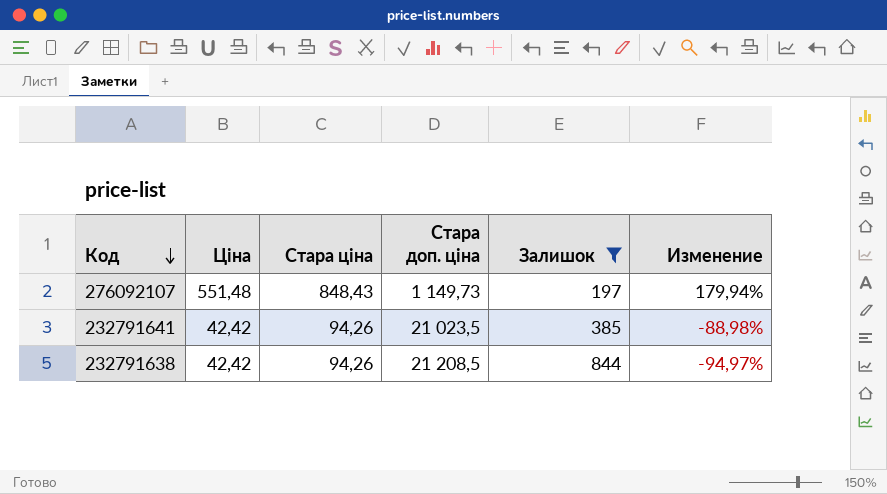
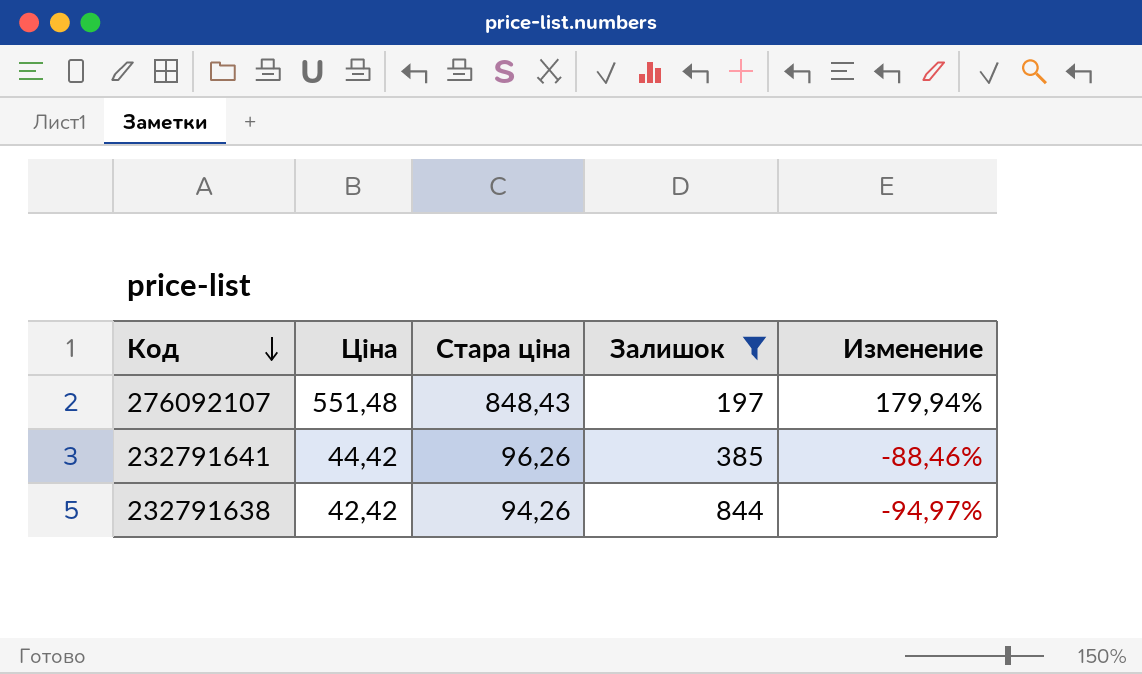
column Стара доп. ціна | position: 4 -> none
232791641 | Ціна: 42,42 -> 44,42
232791641 | Стара ціна: 94,26 -> 96,26
232791641 | Изменение: -88,98% -> -88,46%

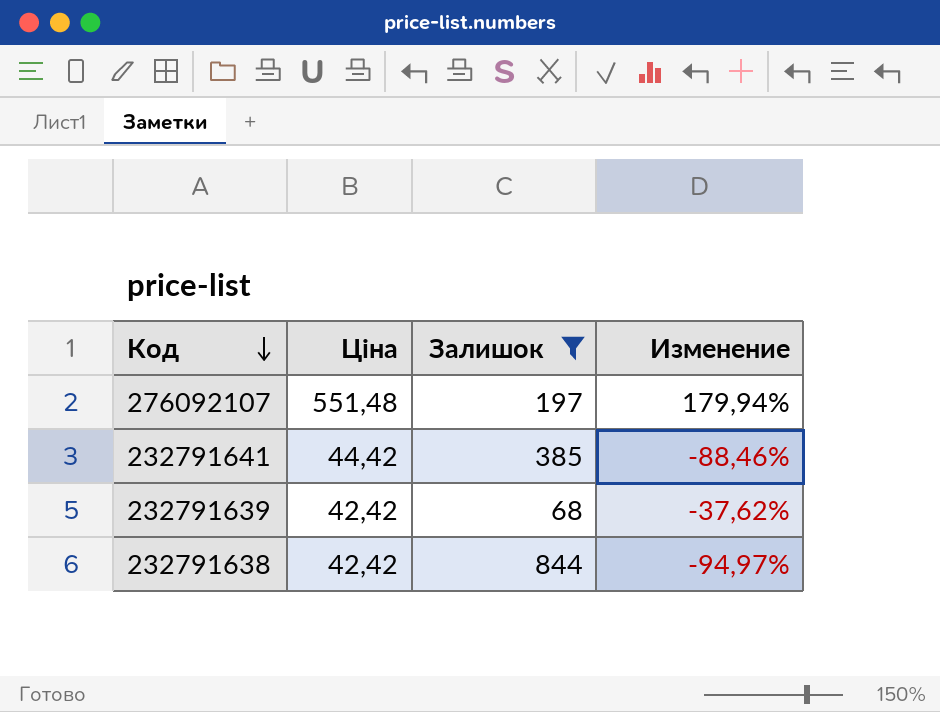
column Стара ціна | position: 3 -> none
row 232791639: none -> 42,42 | 68 | -37,62%

